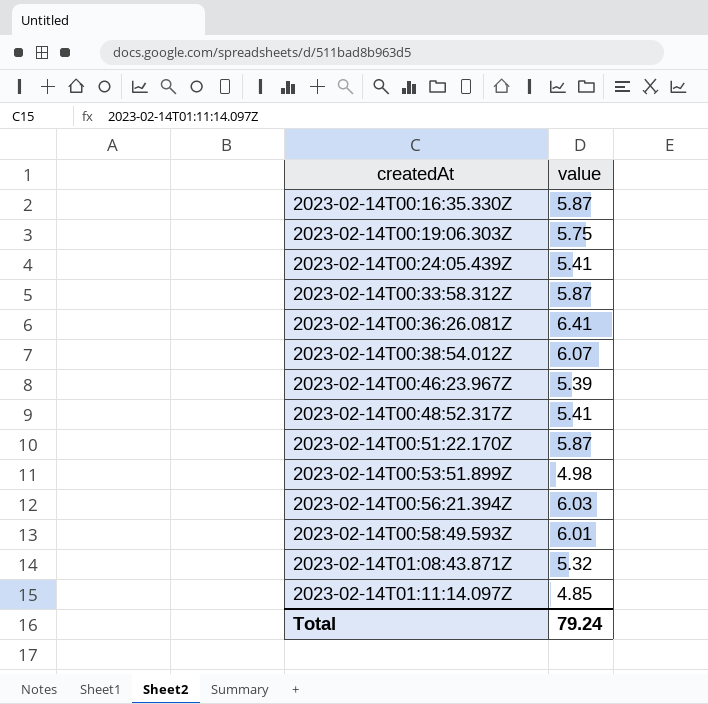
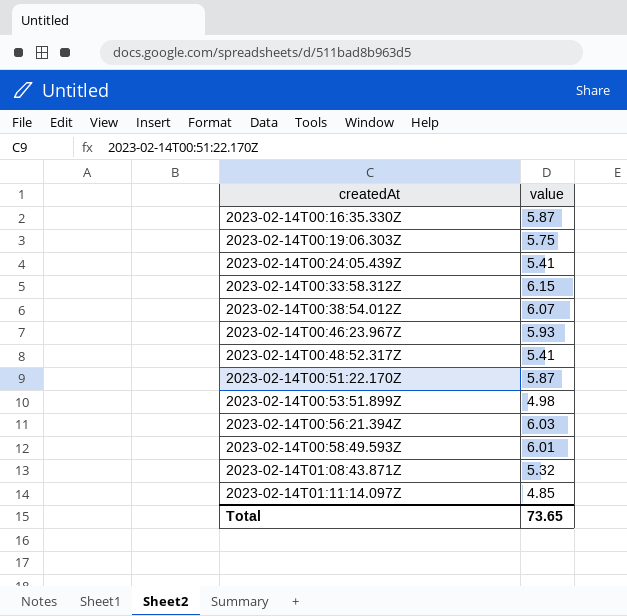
row 2023-02-14T00:36:26.081Z: 6.41 -> none
2023-02-14T00:33:58.312Z | value: 5.87 -> 6.15
2023-02-14T00:46:23.967Z | value: 5.39 -> 5.93
Total | value: 79.24 -> 73.65

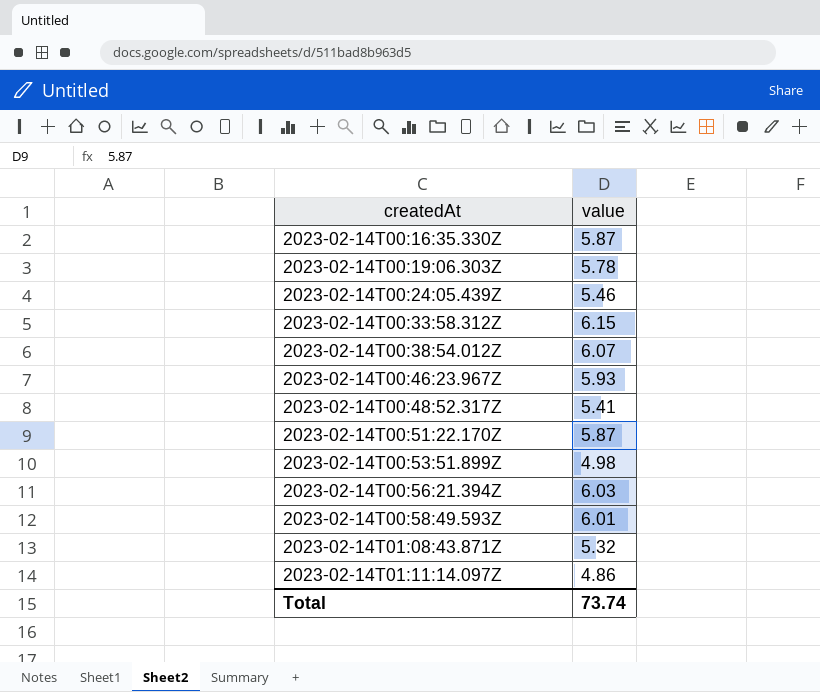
2023-02-14T00:19:06.303Z | value: 5.75 -> 5.78
2023-02-14T00:24:05.439Z | value: 5.41 -> 5.46
2023-02-14T01:11:14.097Z | value: 4.85 -> 4.86
Total | value: 73.65 -> 73.74

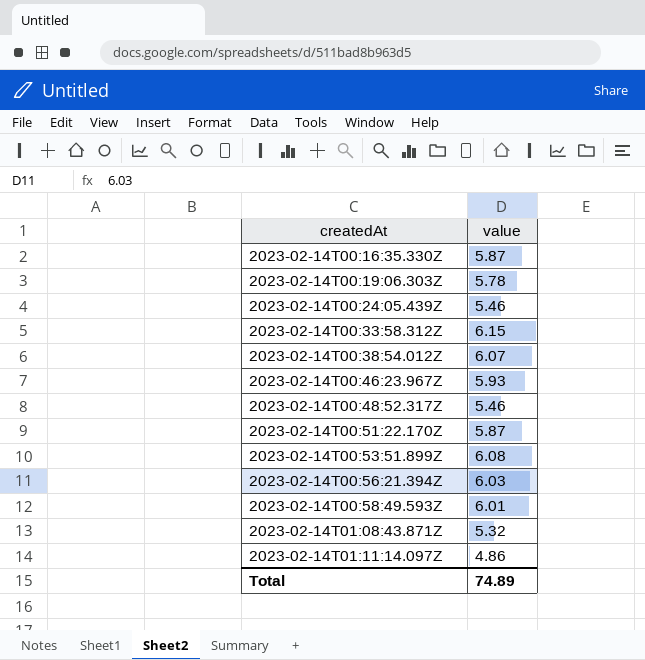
2023-02-14T00:48:52.317Z | value: 5.41 -> 5.46
2023-02-14T00:53:51.899Z | value: 4.98 -> 6.08
Total | value: 73.74 -> 74.89

